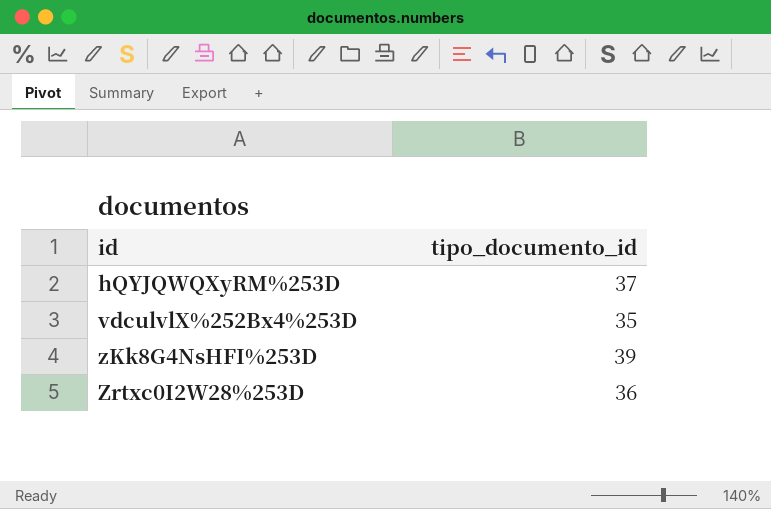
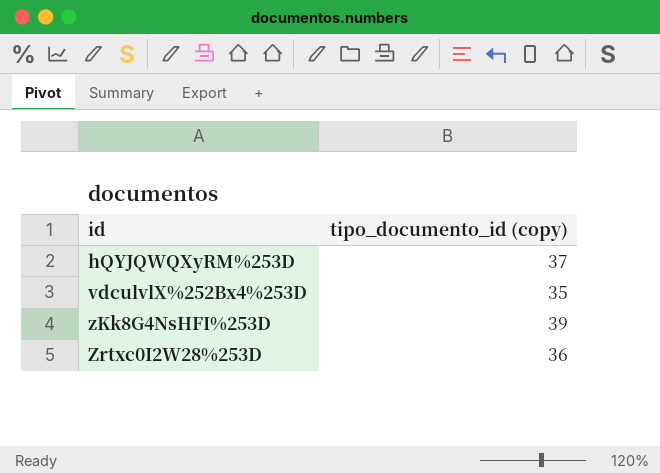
column name: tipo_documento_id -> tipo_documento_id (copy)

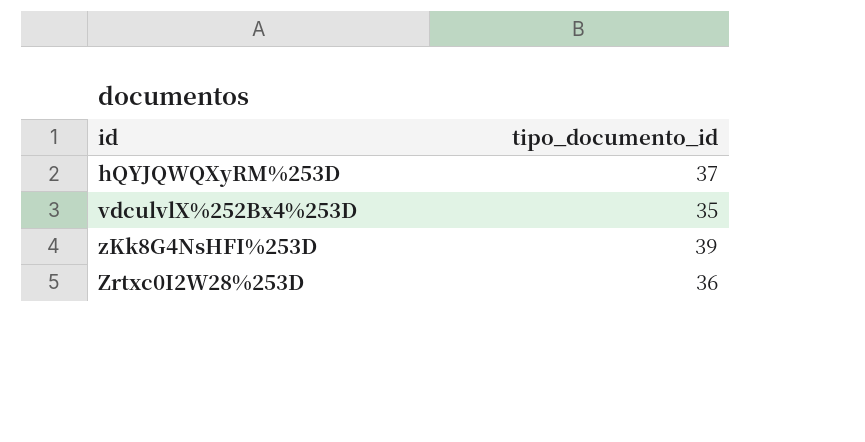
column name: tipo_documento_id (copy) -> tipo_documento_id

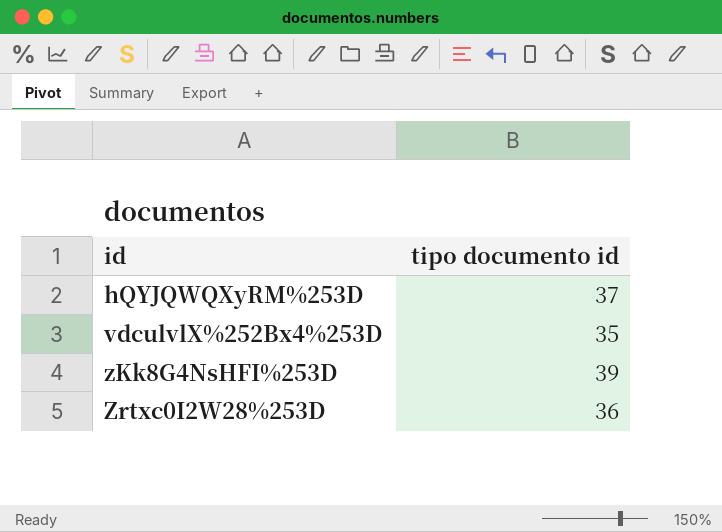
column name: tipo_documento_id -> tipo documento id

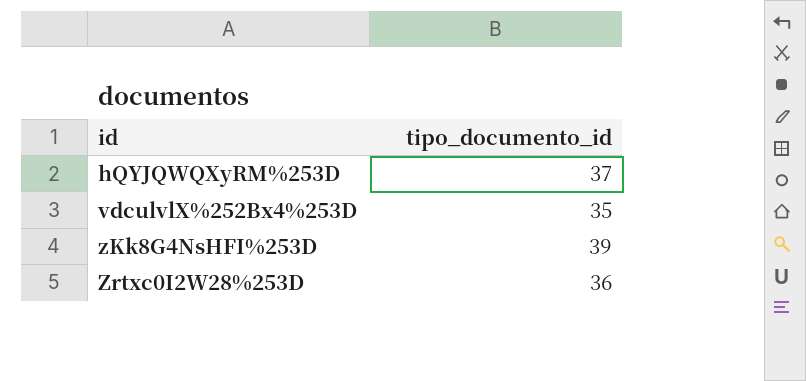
column name: tipo documento id -> tipo_documento_id

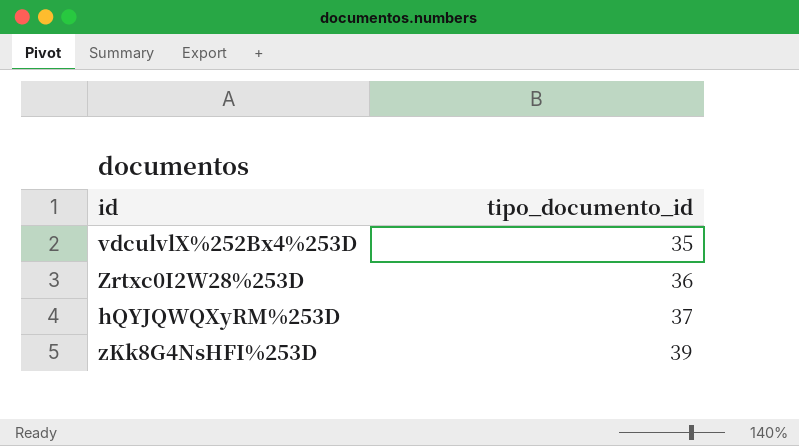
row order: id ascending -> tipo_documento_id ascending

